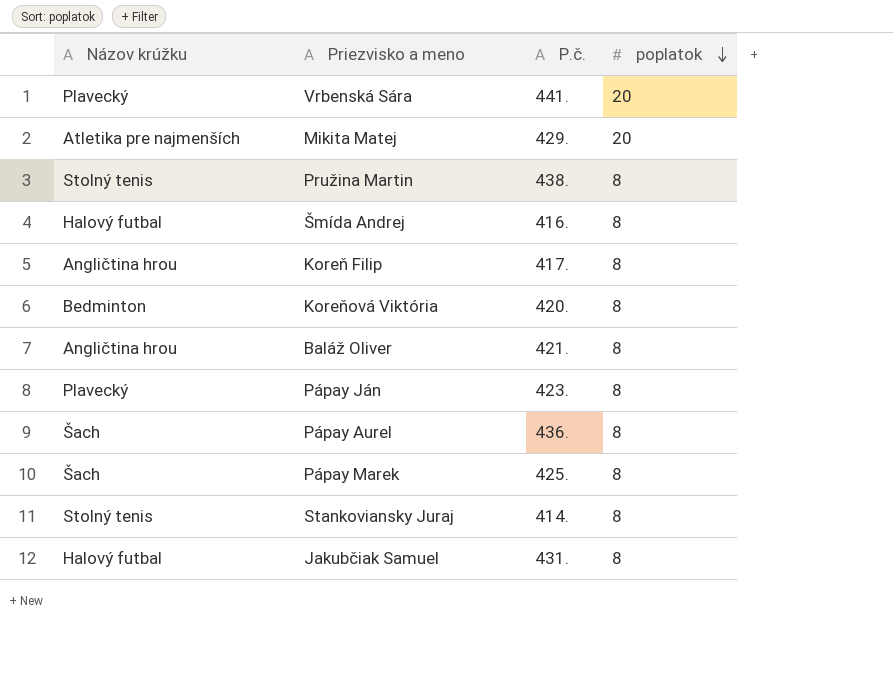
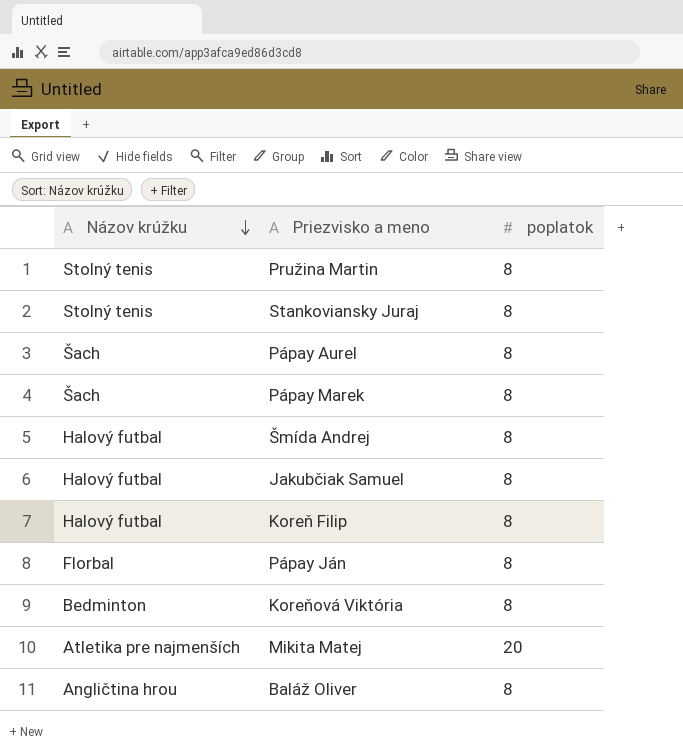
row order: poplatok descending -> Názov krúžku descending
column P.č. | position: 3 -> none
row Vrbenská Sára: Plavecký | 441. | 20 -> none
Koreň Filip | Názov krúžku: Angličtina hrou -> Halový futbal
Pápay Ján | Názov krúžku: Plavecký -> Florbal

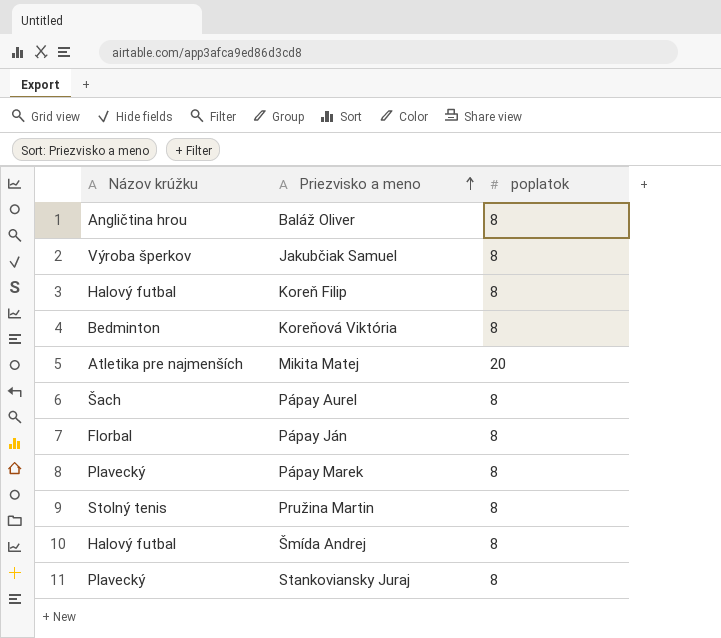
row order: Názov krúžku descending -> Priezvisko a meno ascending
Jakubčiak Samuel | Názov krúžku: Halový futbal -> Výroba šperkov
Pápay Marek | Názov krúžku: Šach -> Plavecký
Stankoviansky Juraj | Názov krúžku: Stolný tenis -> Plavecký

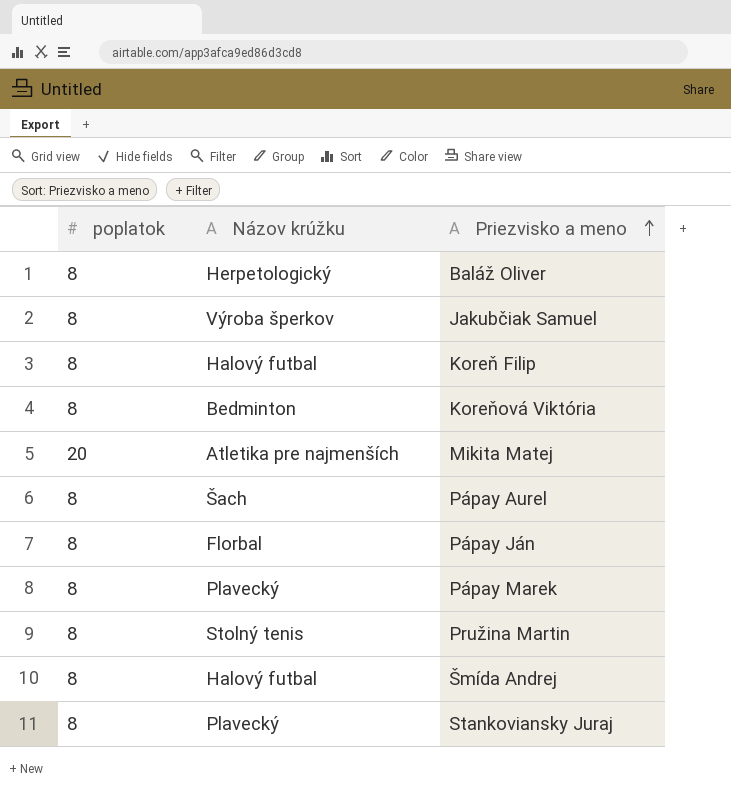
column poplatok | position: 3 -> 1
Baláž Oliver | Názov krúžku: Angličtina hrou -> Herpetologický

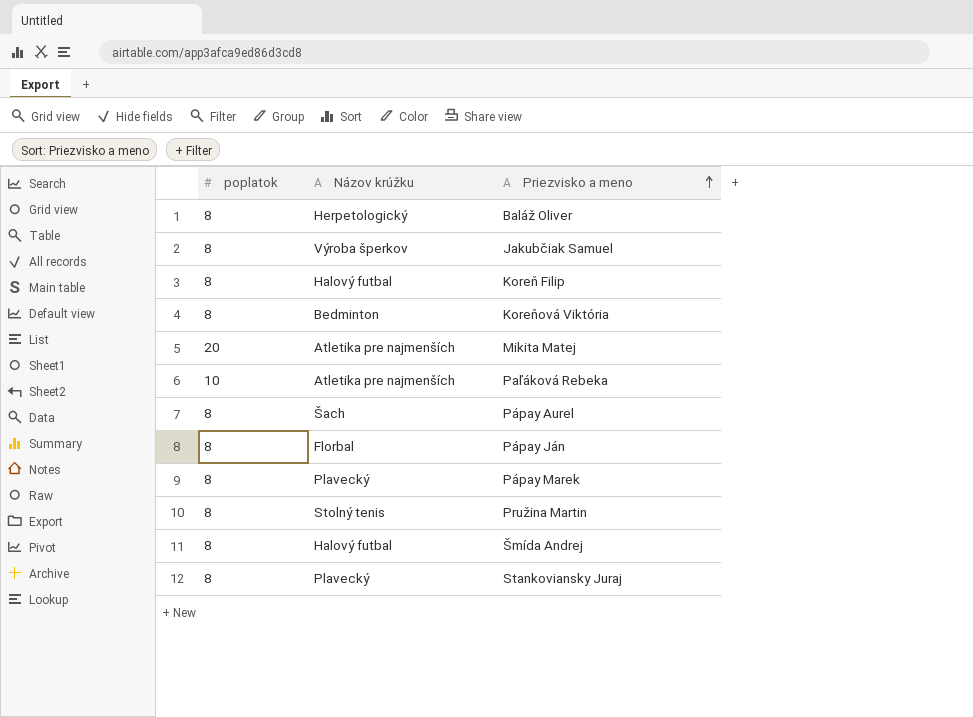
row Paľáková Rebeka: none -> 10 | Atletika pre najmenších

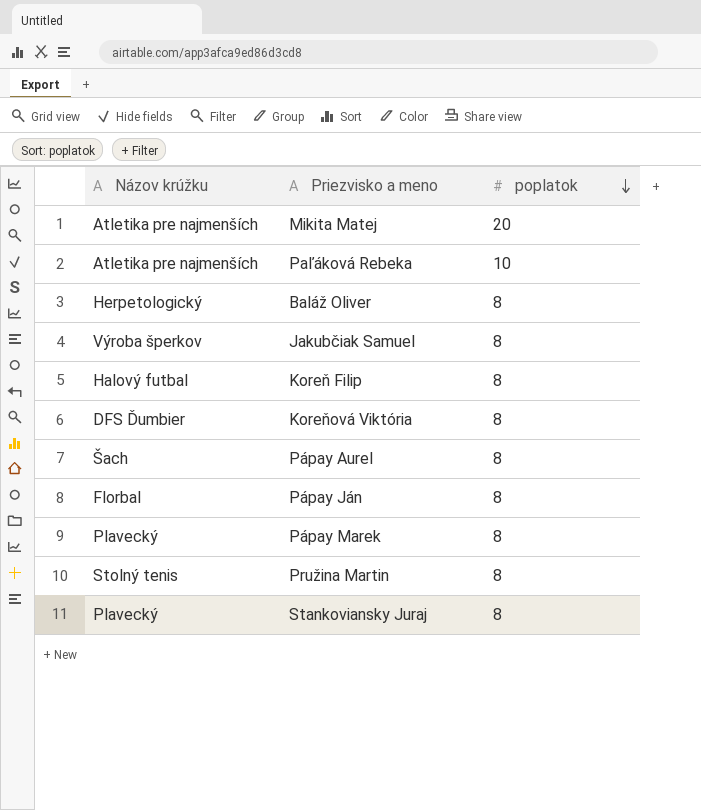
row order: Priezvisko a meno ascending -> poplatok descending
column poplatok | position: 1 -> 3
row Šmída Andrej: 8 | Halový futbal -> none
Koreňová Viktória | Názov krúžku: Bedminton -> DFS Ďumbier

